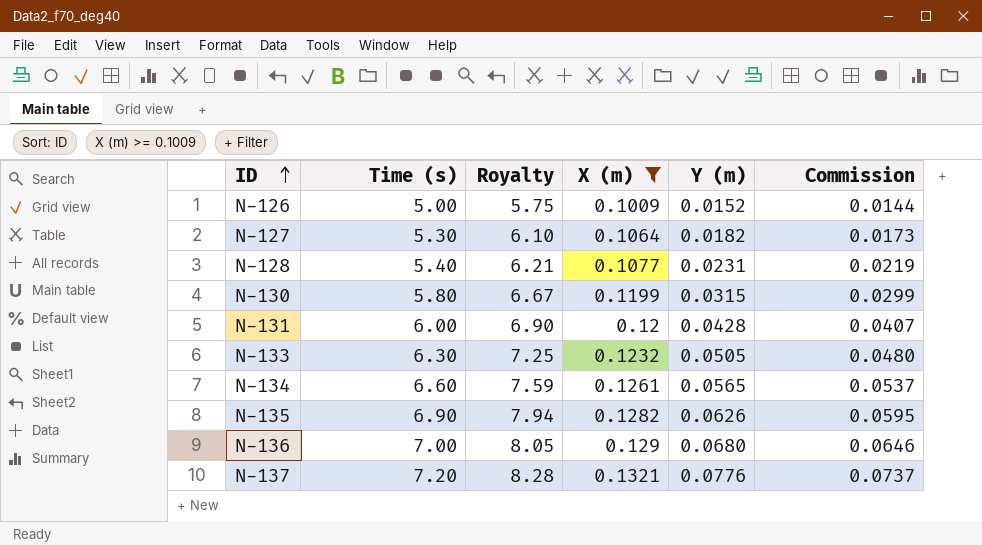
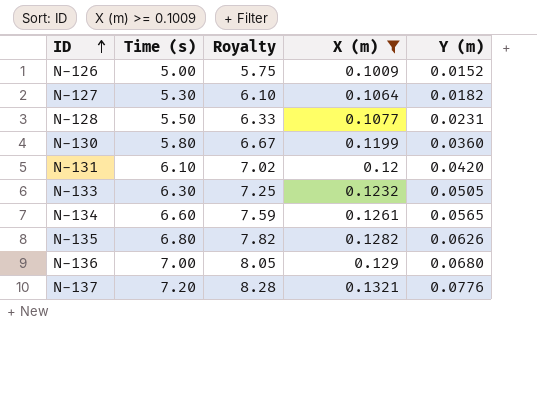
column Commission | formula: [Y (m)] * 0.95 -> none
N-128 | Time (s): 5.40 -> 5.50
N-128 | Royalty: 6.21 -> 6.33
N-130 | Y (m): 0.0315 -> 0.0360
N-131 | Time (s): 6.00 -> 6.10
N-131 | Royalty: 6.90 -> 7.02
N-131 | Y (m): 0.0428 -> 0.0420
N-135 | Time (s): 6.90 -> 6.80
N-135 | Royalty: 7.94 -> 7.82

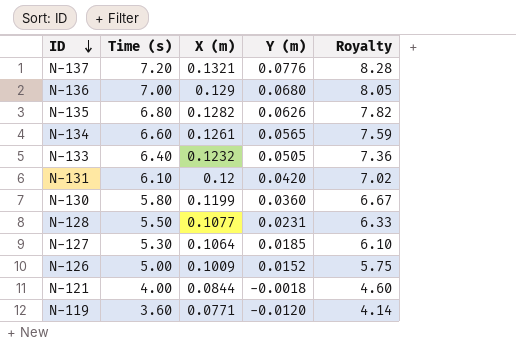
filter: X (m) >= 0.1009 -> none
row order: ID ascending -> ID descending
column Royalty | position: 3 -> 5
N-133 | Time (s): 6.30 -> 6.40
N-133 | Royalty: 7.25 -> 7.36
N-127 | Y (m): 0.0182 -> 0.0185

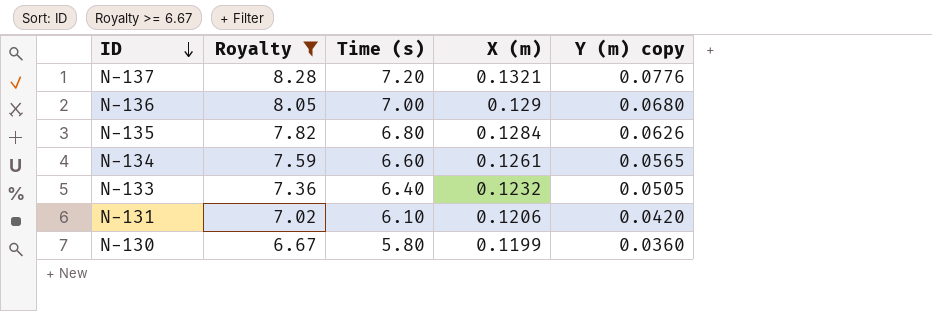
filter: none -> Royalty >= 6.67
column Royalty | position: 5 -> 2
column name: Y (m) -> Y (m) copy
N-135 | X (m): 0.1282 -> 0.1284
N-131 | X (m): 0.12 -> 0.1206

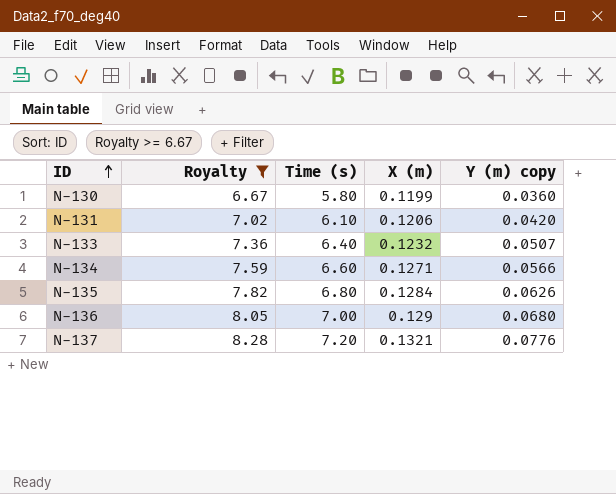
row order: ID descending -> ID ascending
N-133 | Y (m) copy: 0.0505 -> 0.0507
N-134 | X (m): 0.1261 -> 0.1271
N-134 | Y (m) copy: 0.0565 -> 0.0566

